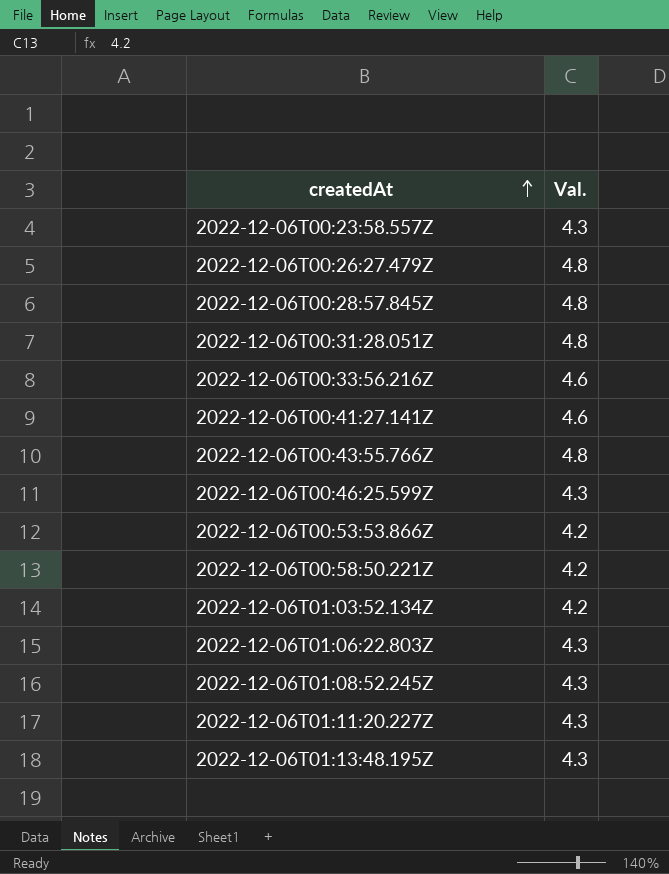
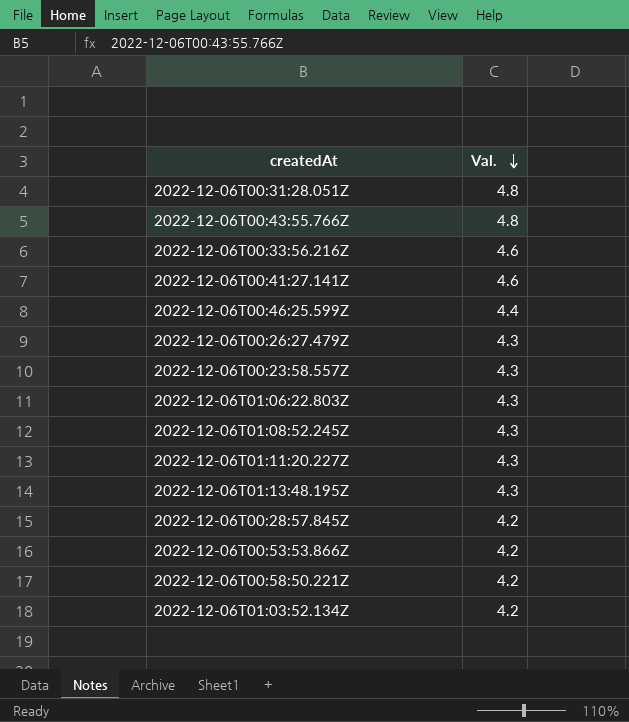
row order: createdAt ascending -> Val. descending
2022-12-06T00:46:25.599Z | Val.: 4.3 -> 4.4
2022-12-06T00:26:27.479Z | Val.: 4.8 -> 4.3
2022-12-06T00:28:57.845Z | Val.: 4.8 -> 4.2

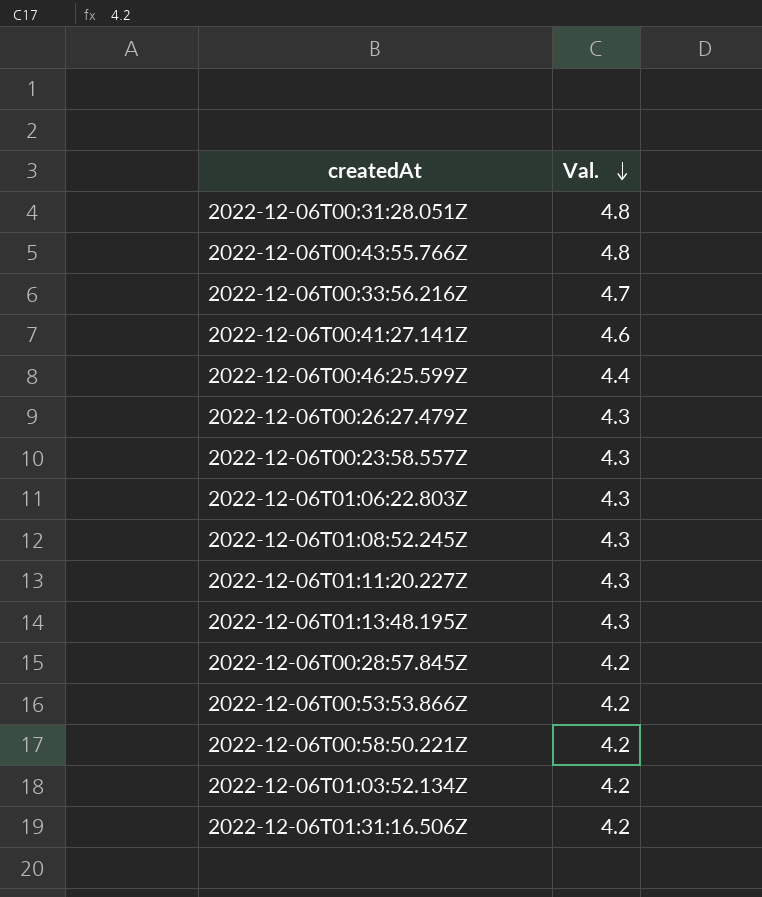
2022-12-06T00:33:56.216Z | Val.: 4.6 -> 4.7
row 2022-12-06T01:31:16.506Z: none -> 4.2

